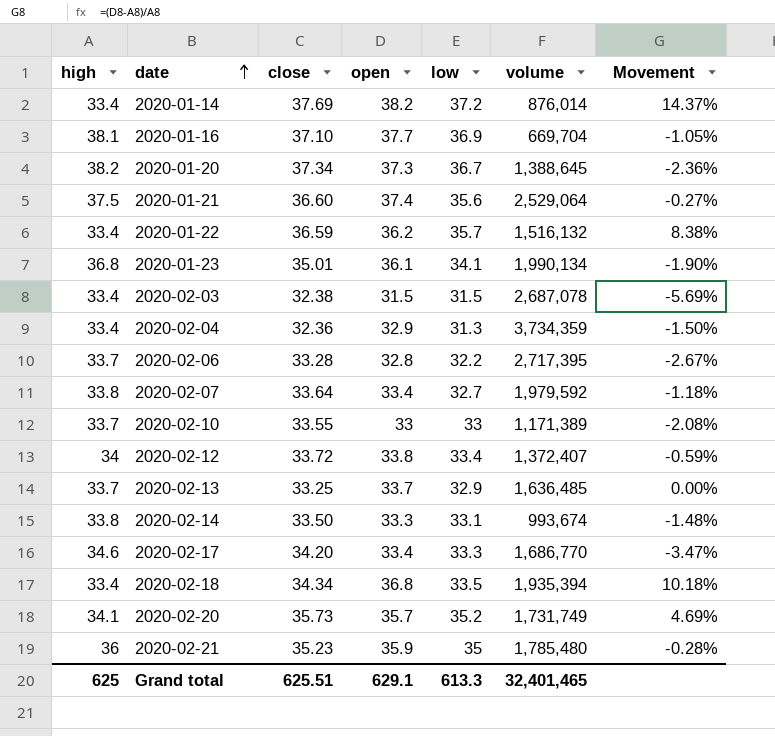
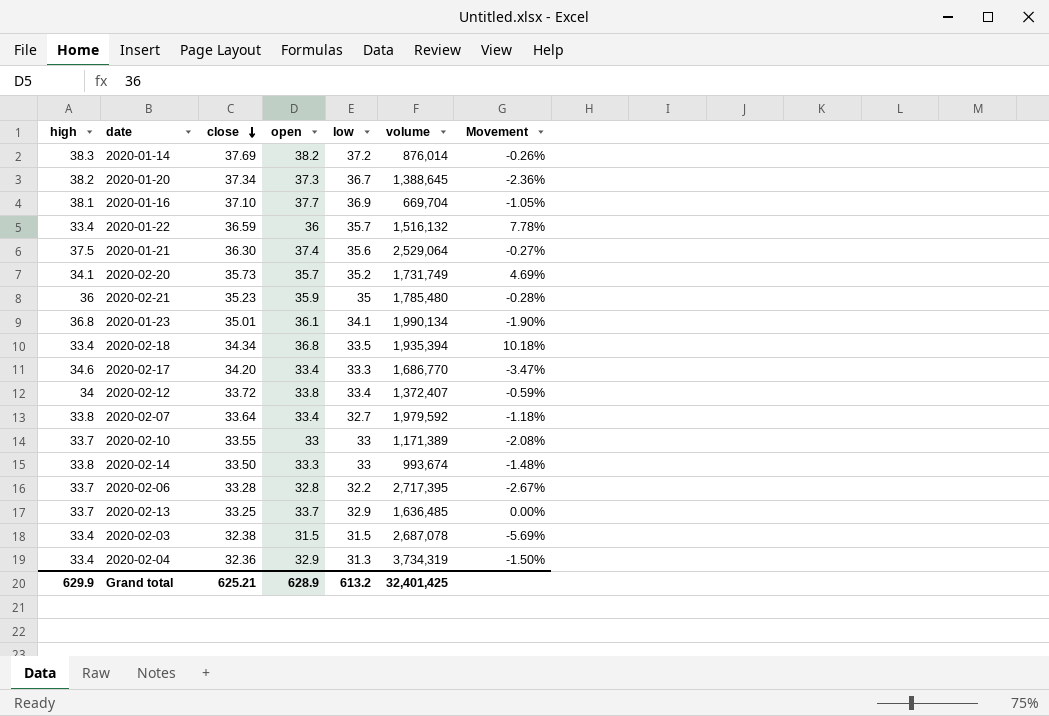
row order: date ascending -> close descending
2020-01-14 | high: 33.4 -> 38.3
2020-01-14 | Movement: 14.37% -> -0.26%
2020-01-22 | open: 36.2 -> 36
2020-01-22 | Movement: 8.38% -> 7.78%
2020-01-21 | close: 36.60 -> 36.30
2020-02-14 | low: 33.1 -> 33
2020-02-04 | volume: 3,734,359 -> 3,734,319
Grand total | high: 625 -> 629.9
Grand total | close: 625.51 -> 625.21
Grand total | open: 629.1 -> 628.9
Grand total | low: 613.3 -> 613.2
Grand total | volume: 32,401,465 -> 32,401,425

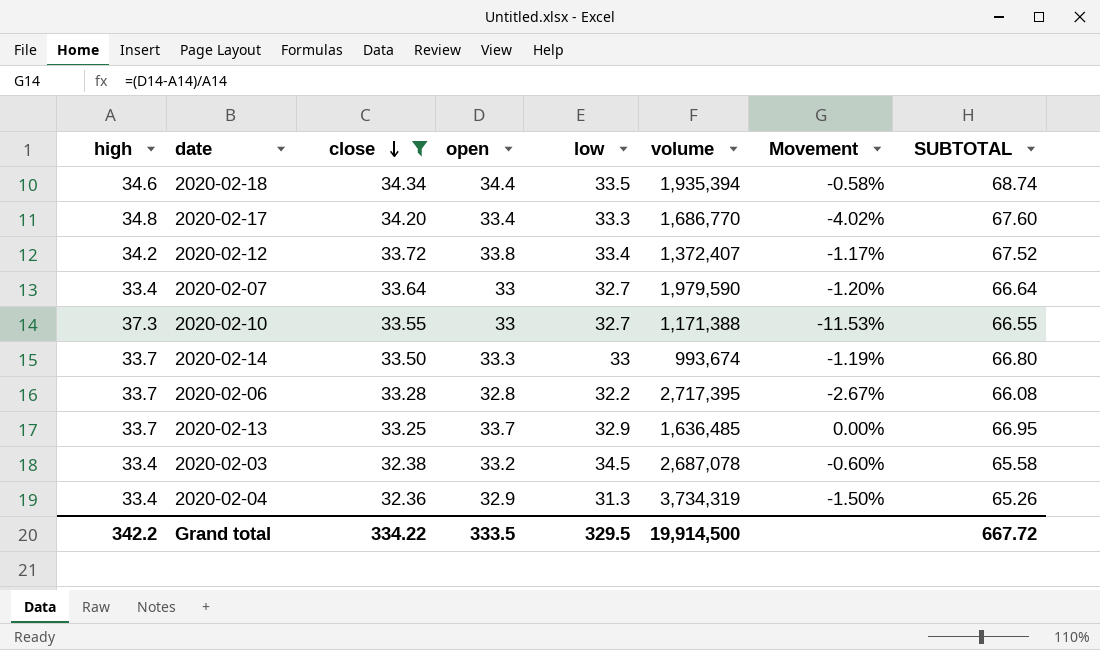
filter: none -> close <= 34.34
column SUBTOTAL | formula: none -> [close] + [open]
2020-02-18 | high: 33.4 -> 34.6
2020-02-18 | open: 36.8 -> 34.4
2020-02-18 | Movement: 10.18% -> -0.58%
2020-02-17 | high: 34.6 -> 34.8
2020-02-17 | Movement: -3.47% -> -4.02%
2020-02-12 | high: 34 -> 34.2
2020-02-12 | Movement: -0.59% -> -1.17%
2020-02-07 | high: 33.8 -> 33.4
2020-02-07 | open: 33.4 -> 33
2020-02-07 | volume: 1,979,592 -> 1,979,590
2020-02-07 | Movement: -1.18% -> -1.20%
2020-02-10 | high: 33.7 -> 37.3
2020-02-10 | low: 33 -> 32.7
2020-02-10 | volume: 1,171,389 -> 1,171,388
2020-02-10 | Movement: -2.08% -> -11.53%
2020-02-14 | high: 33.8 -> 33.7
2020-02-14 | Movement: -1.48% -> -1.19%
2020-02-03 | open: 31.5 -> 33.2
2020-02-03 | low: 31.5 -> 34.5
2020-02-03 | Movement: -5.69% -> -0.60%
Grand total | high: 629.9 -> 342.2
Grand total | close: 625.21 -> 334.22
Grand total | open: 628.9 -> 333.5
Grand total | low: 613.2 -> 329.5
Grand total | volume: 32,401,425 -> 19,914,500

